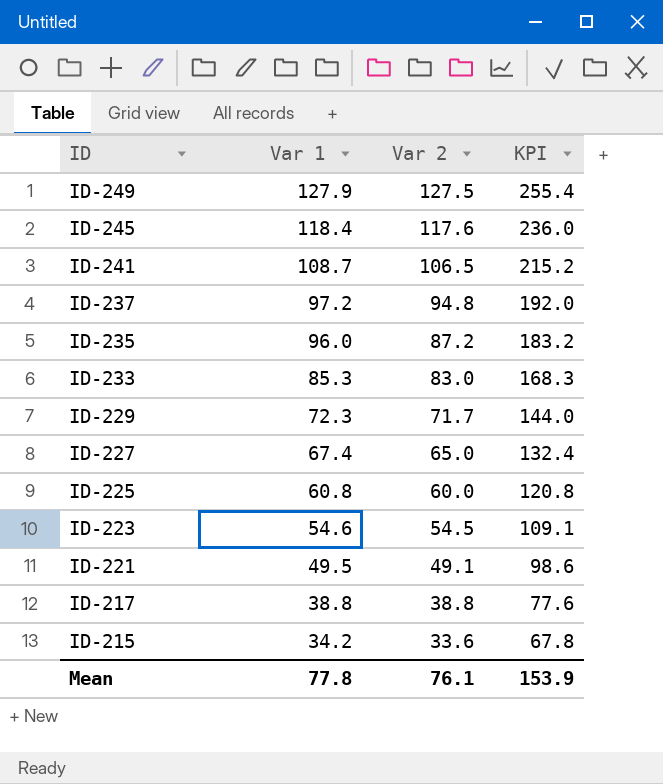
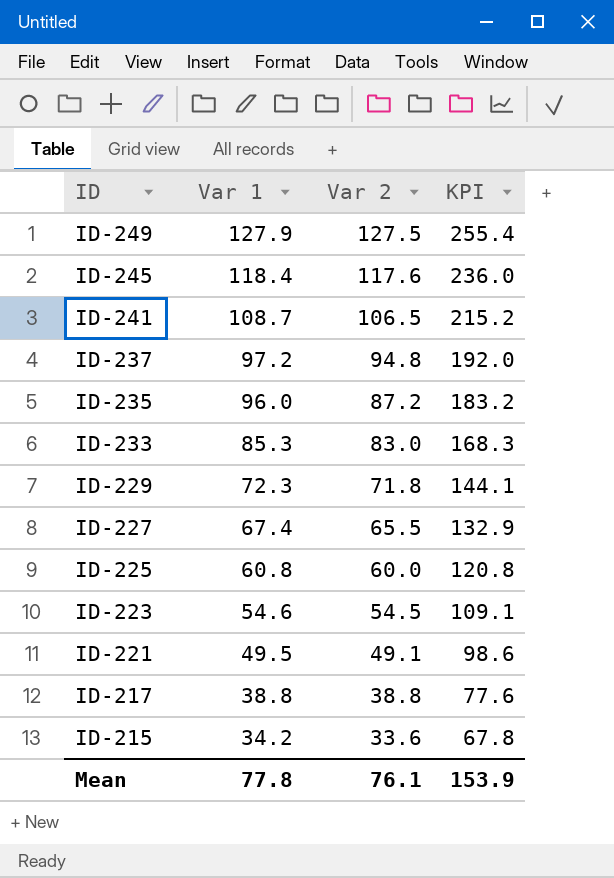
ID-229 | Var 2: 71.7 -> 71.8
ID-229 | KPI: 144.0 -> 144.1
ID-227 | Var 2: 65.0 -> 65.5
ID-227 | KPI: 132.4 -> 132.9

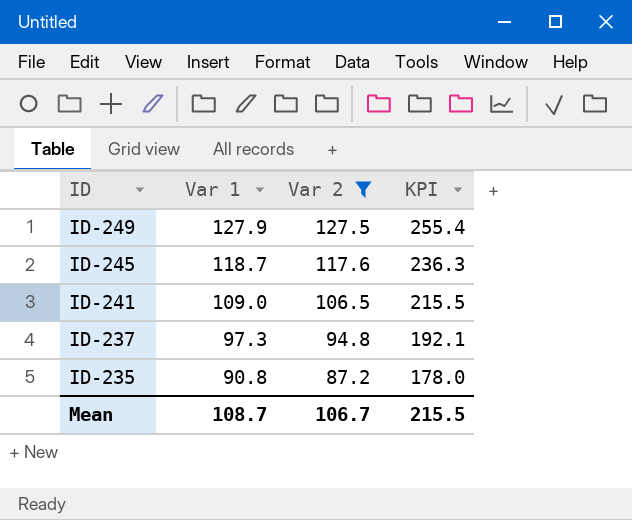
filter: none -> Var 2 >= 87.2
ID-245 | Var 1: 118.4 -> 118.7
ID-245 | KPI: 236.0 -> 236.3
ID-241 | Var 1: 108.7 -> 109.0
ID-241 | KPI: 215.2 -> 215.5
ID-237 | Var 1: 97.2 -> 97.3
ID-237 | KPI: 192.0 -> 192.1
ID-235 | Var 1: 96.0 -> 90.8
ID-235 | KPI: 183.2 -> 178.0
Mean | Var 1: 77.8 -> 108.7
Mean | Var 2: 76.1 -> 106.7
Mean | KPI: 153.9 -> 215.5

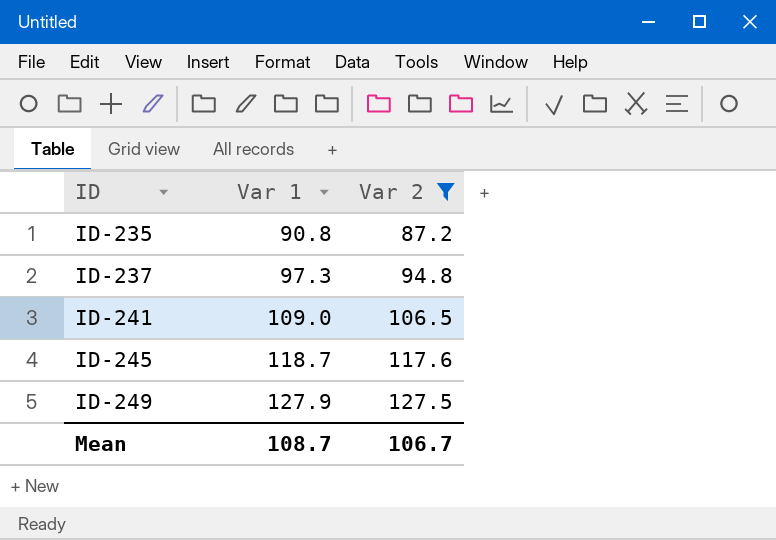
row order: ID descending -> ID ascending
column KPI | formula: [Var 1] + [Var 2] -> none

